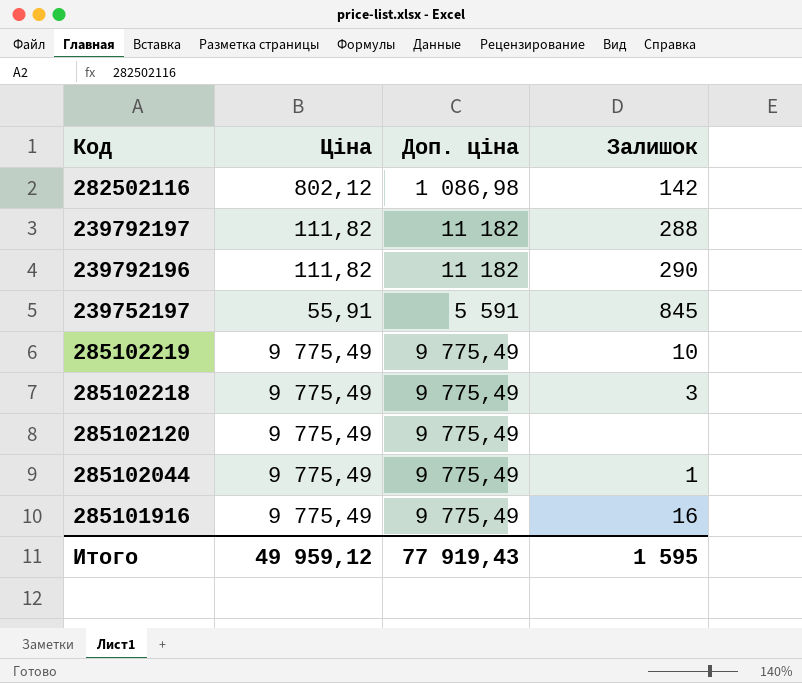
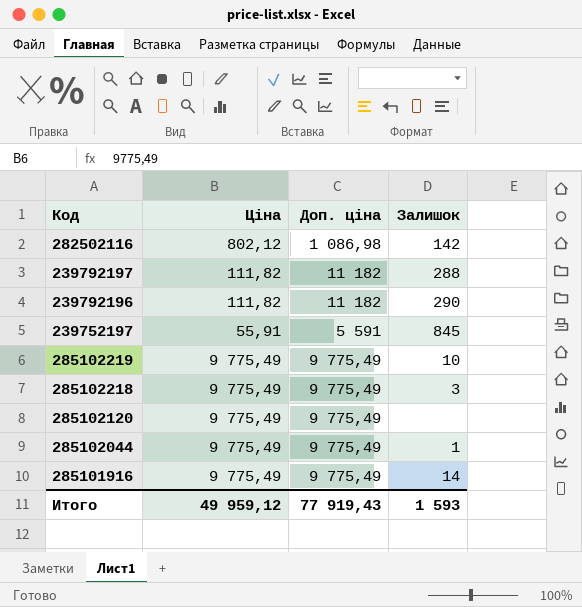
285101916 | Залишок: 16 -> 14
Итого | Залишок: 1 595 -> 1 593

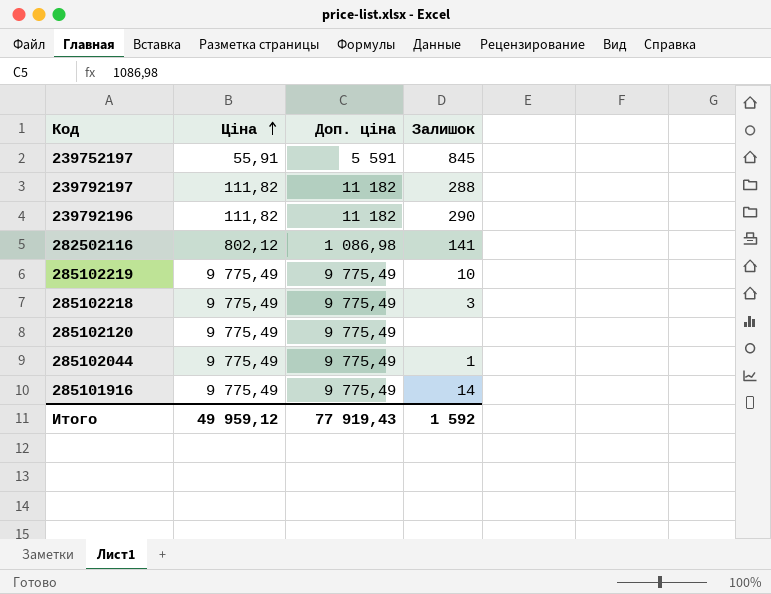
row order: none -> Ціна ascending
282502116 | Залишок: 142 -> 141
Итого | Залишок: 1 593 -> 1 592

